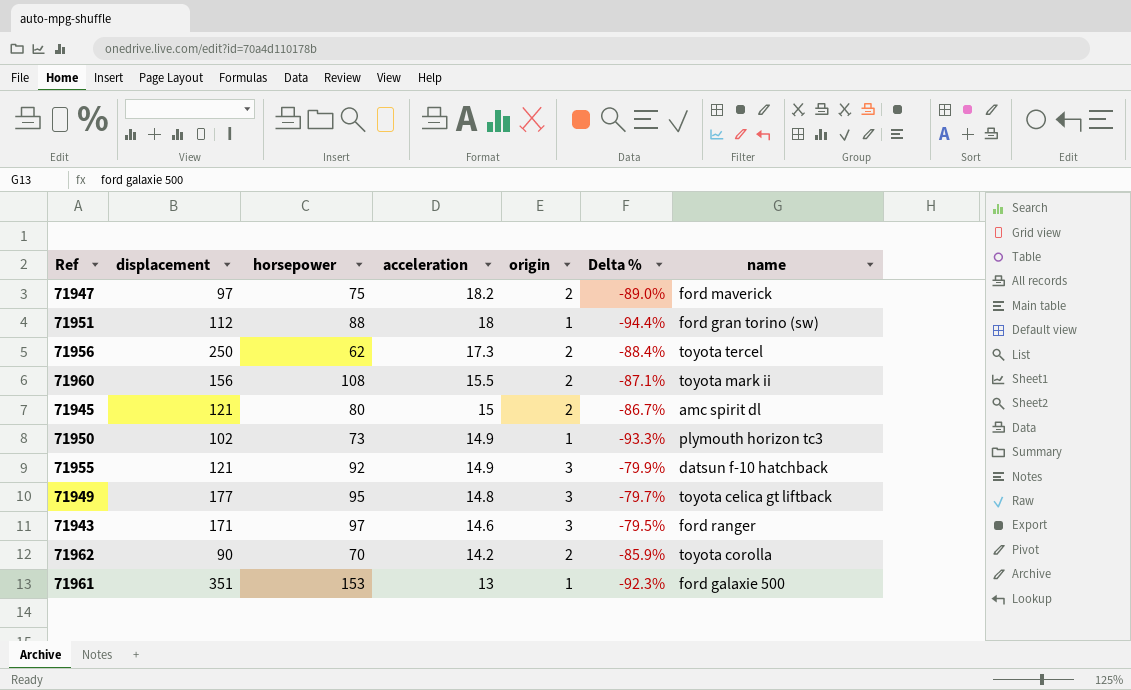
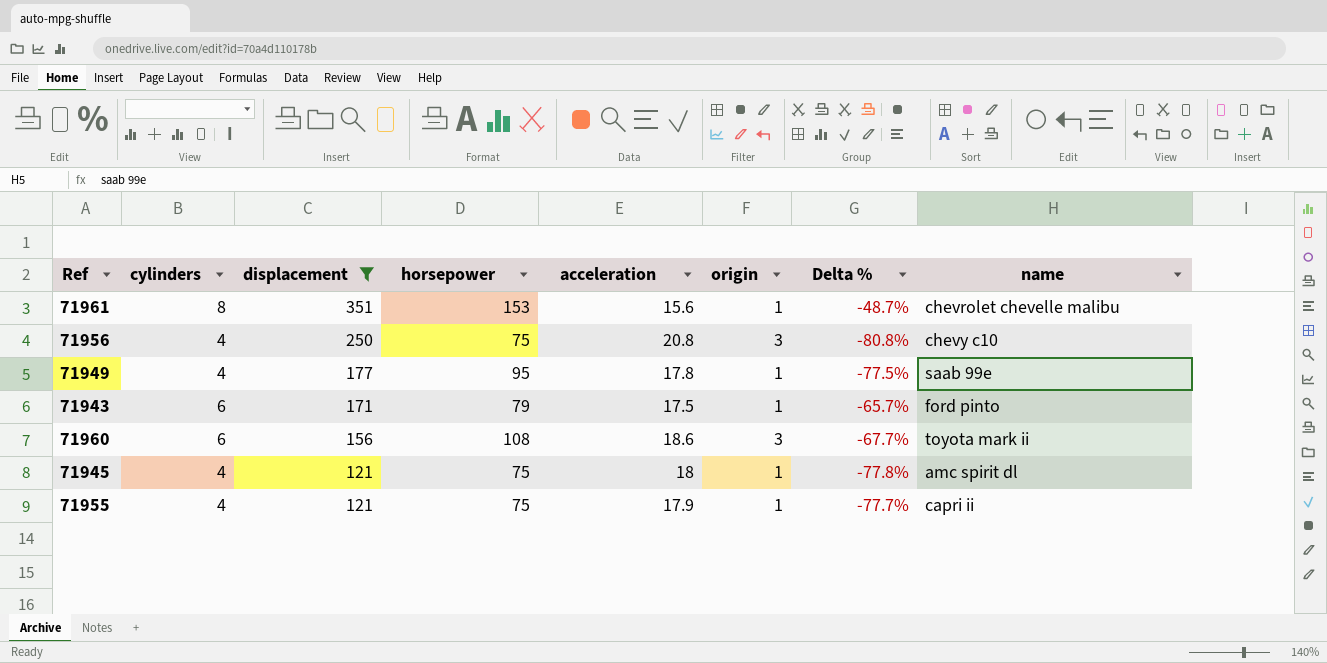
filter: none -> displacement >= 121
row order: acceleration descending -> displacement descending
column cylinders | position: none -> 2
column Delta % | formula: ([origin] - [acceleration]) / [acceleration] -> ([cylinders] - [acceleration]) / [acceleration]
71961 | acceleration: 13 -> 15.6
71961 | name: ford galaxie 500 -> chevrolet chevelle malibu
71956 | horsepower: 62 -> 75
71956 | acceleration: 17.3 -> 20.8
71956 | origin: 2 -> 3
71956 | name: toyota tercel -> chevy c10
71949 | acceleration: 14.8 -> 17.8
71949 | origin: 3 -> 1
71949 | name: toyota celica gt liftback -> saab 99e
71943 | horsepower: 97 -> 79
71943 | acceleration: 14.6 -> 17.5
71943 | origin: 3 -> 1
71943 | name: ford ranger -> ford pinto
71960 | acceleration: 15.5 -> 18.6
71960 | origin: 2 -> 3
71945 | horsepower: 80 -> 75
71945 | acceleration: 15 -> 18
71945 | origin: 2 -> 1
71955 | horsepower: 92 -> 75
71955 | acceleration: 14.9 -> 17.9
71955 | origin: 3 -> 1
71955 | name: datsun f-10 hatchback -> capri ii

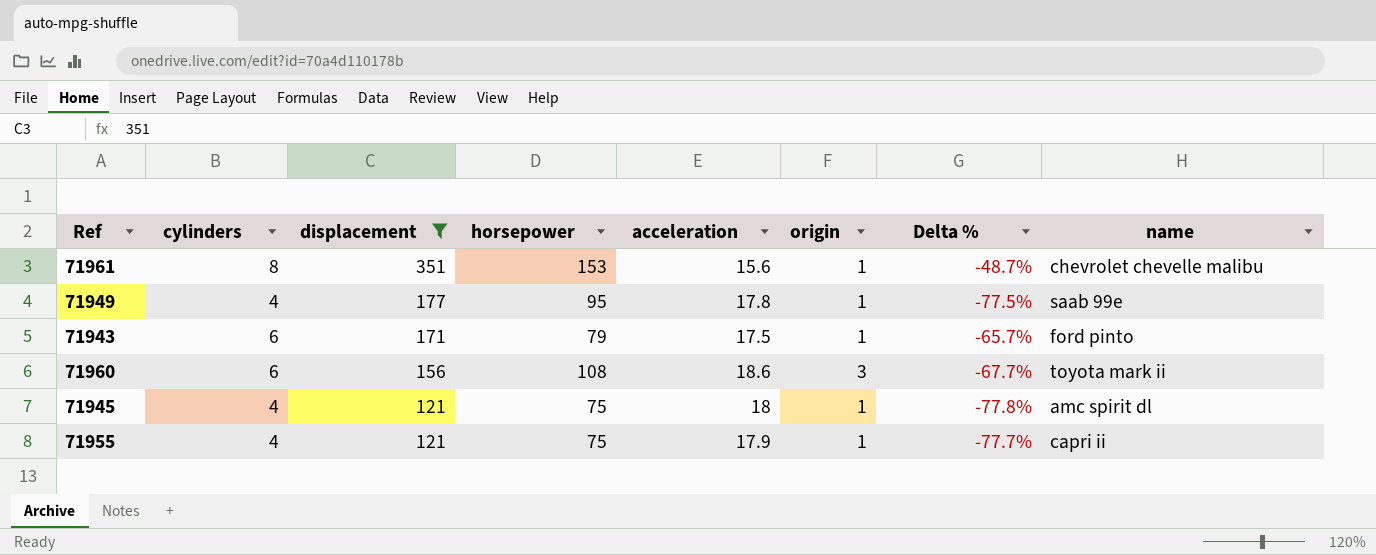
row 71956: 4 | 250 | 75 | 20.8 | 3 | -80.8% | chevy c10 -> none

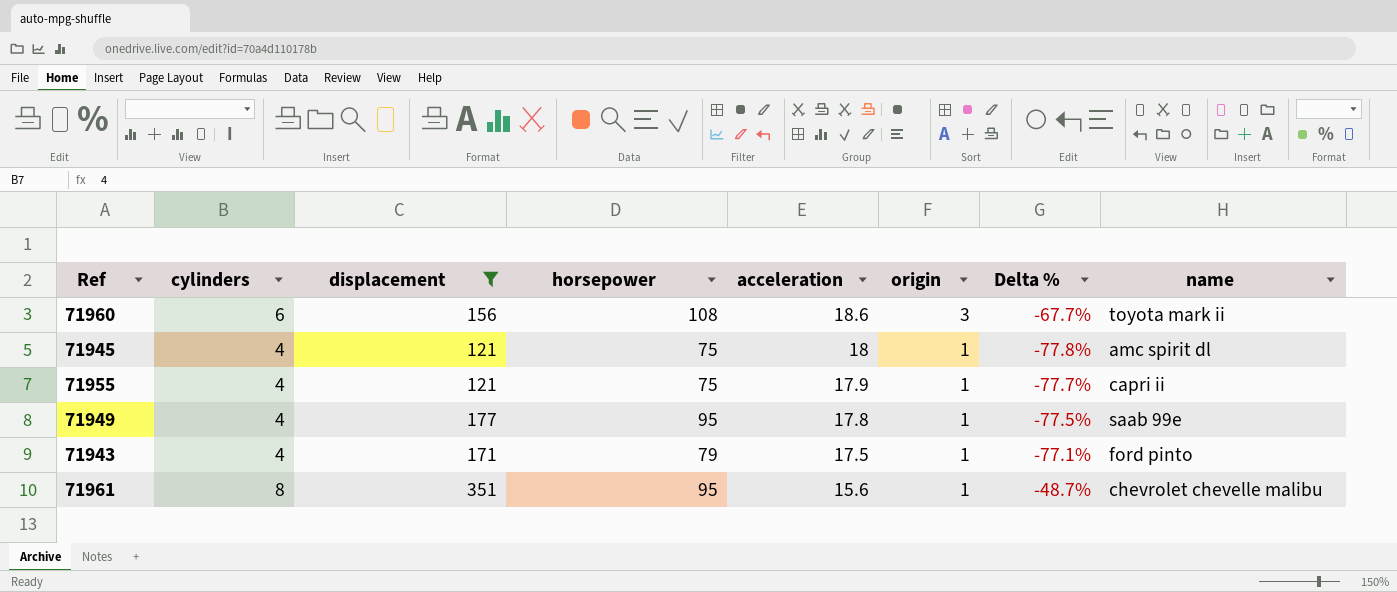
row order: displacement descending -> acceleration descending
71943 | cylinders: 6 -> 4
71943 | Delta %: -65.7% -> -77.1%
71961 | horsepower: 153 -> 95

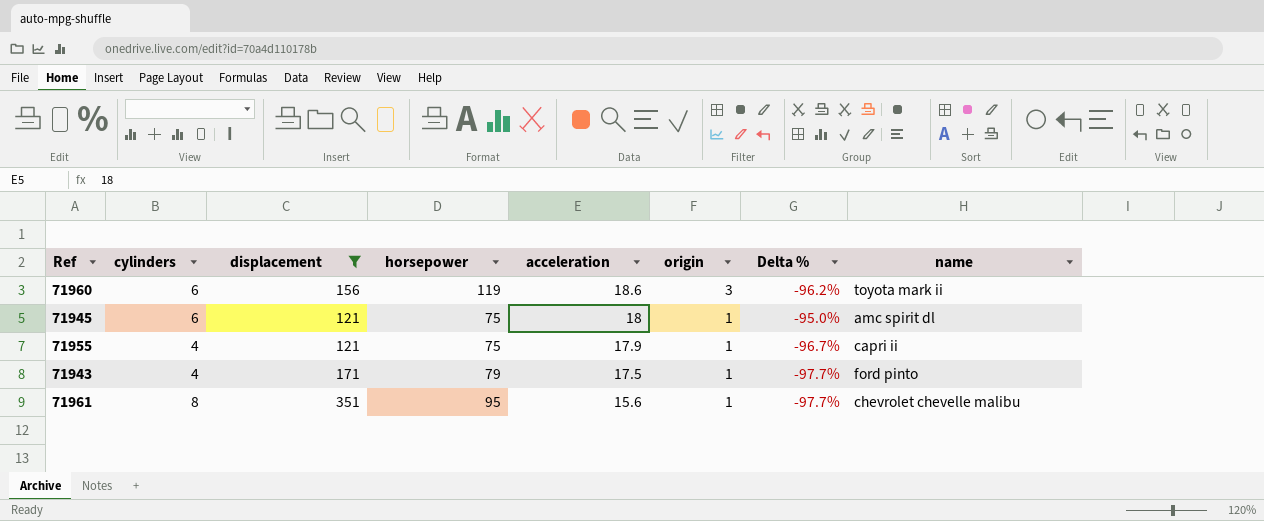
column Delta % | formula: ([cylinders] - [acceleration]) / [acceleration] -> ([cylinders] - [displacement]) / [displacement]
row 71949: 4 | 177 | 95 | 17.8 | 1 | -77.5% | saab 99e -> none
71960 | horsepower: 108 -> 119
71945 | cylinders: 4 -> 6

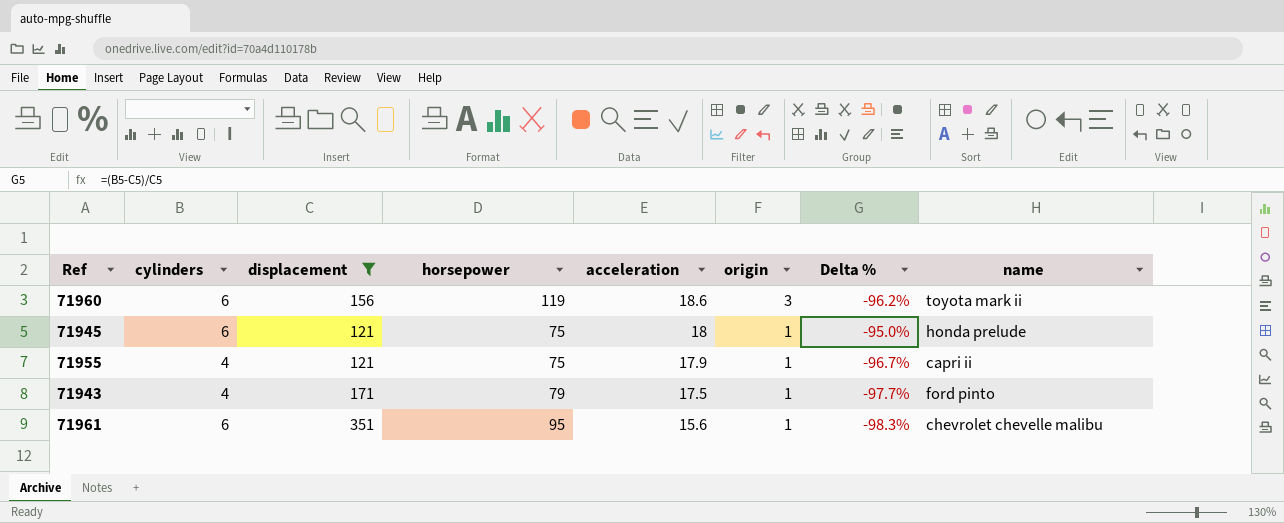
71945 | name: amc spirit dl -> honda prelude
71961 | cylinders: 8 -> 6
71961 | Delta %: -97.7% -> -98.3%

